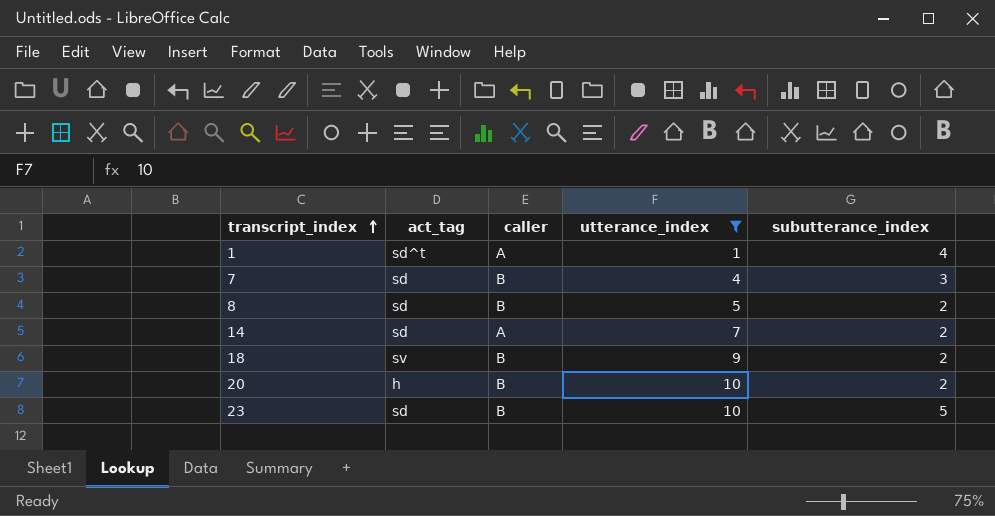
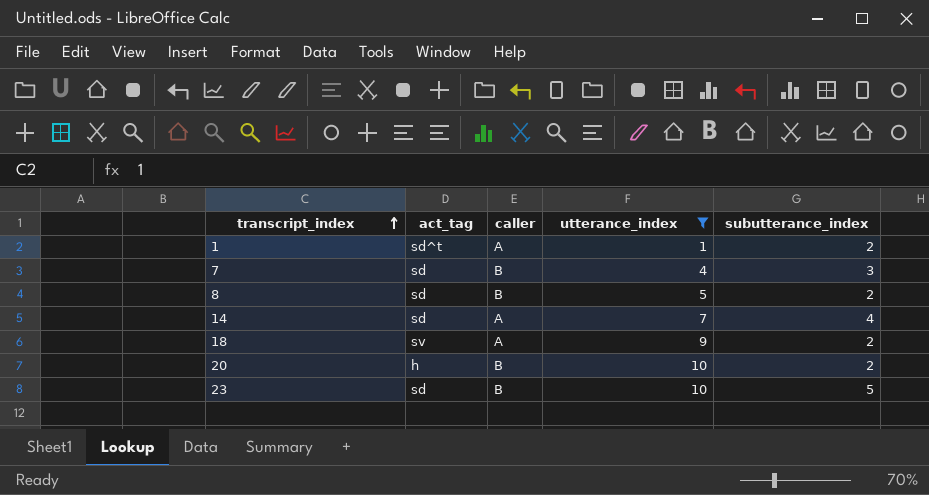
1 | subutterance_index: 4 -> 2
14 | subutterance_index: 2 -> 4
18 | caller: B -> A

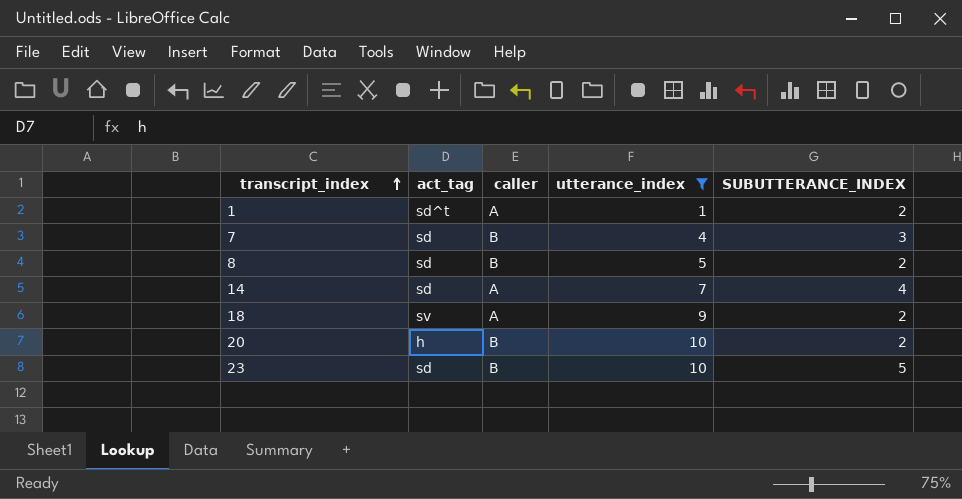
column name: subutterance_index -> SUBUTTERANCE_INDEX

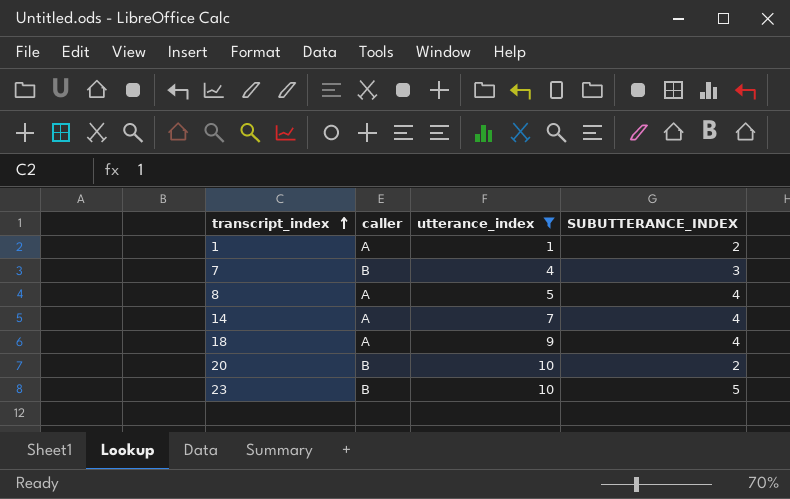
column act_tag | position: 2 -> none
8 | caller: B -> A
8 | SUBUTTERANCE_INDEX: 2 -> 4
18 | SUBUTTERANCE_INDEX: 2 -> 4

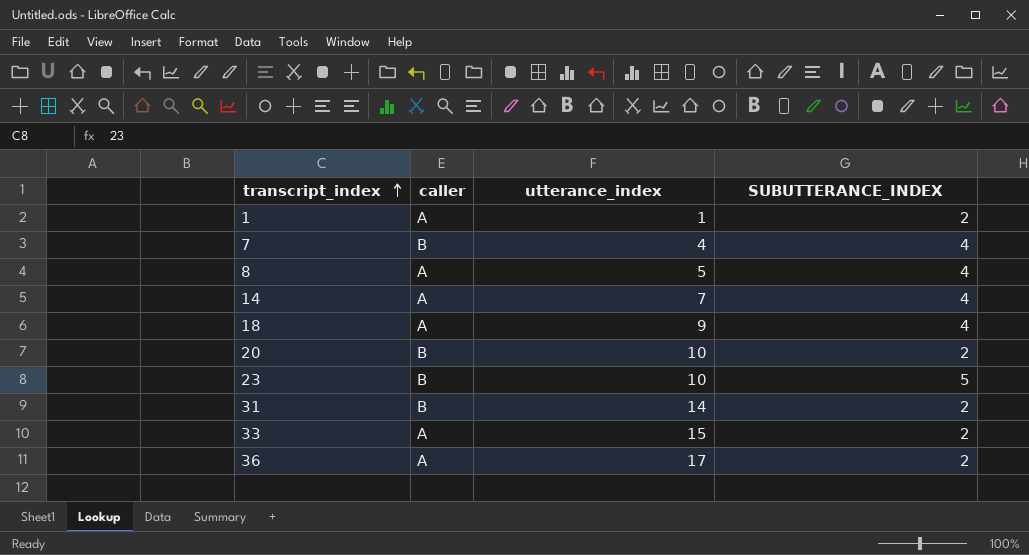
filter: utterance_index <= 10 -> none
7 | SUBUTTERANCE_INDEX: 3 -> 4

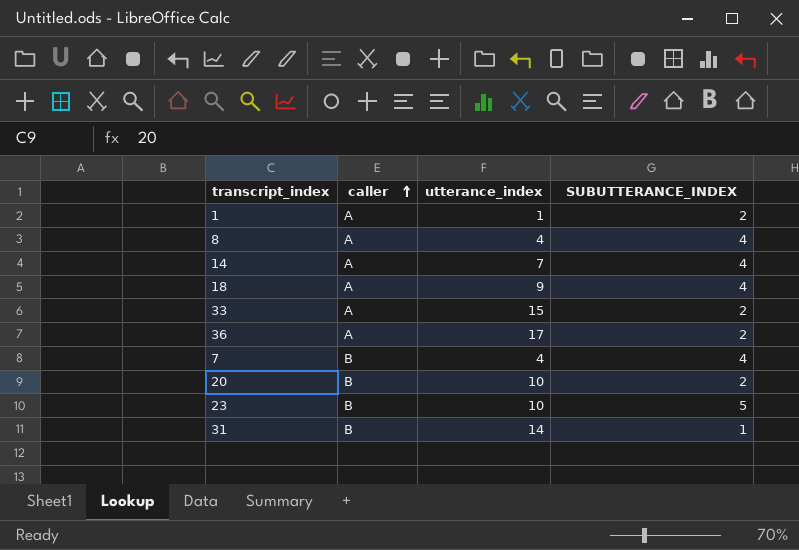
row order: transcript_index ascending -> caller ascending
8 | utterance_index: 5 -> 4
31 | SUBUTTERANCE_INDEX: 2 -> 1

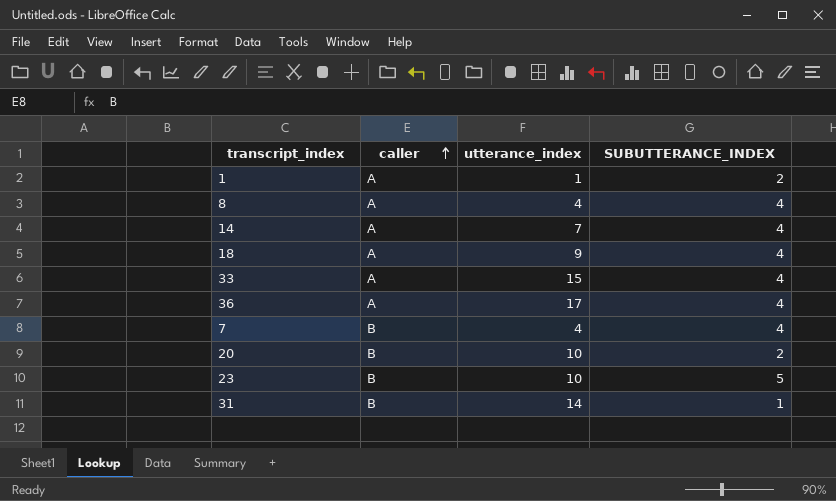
33 | SUBUTTERANCE_INDEX: 2 -> 4
36 | SUBUTTERANCE_INDEX: 2 -> 4

